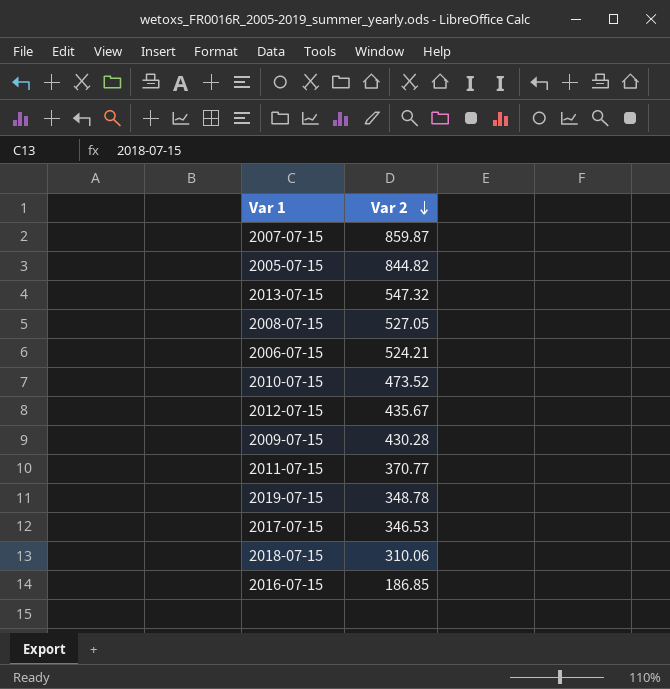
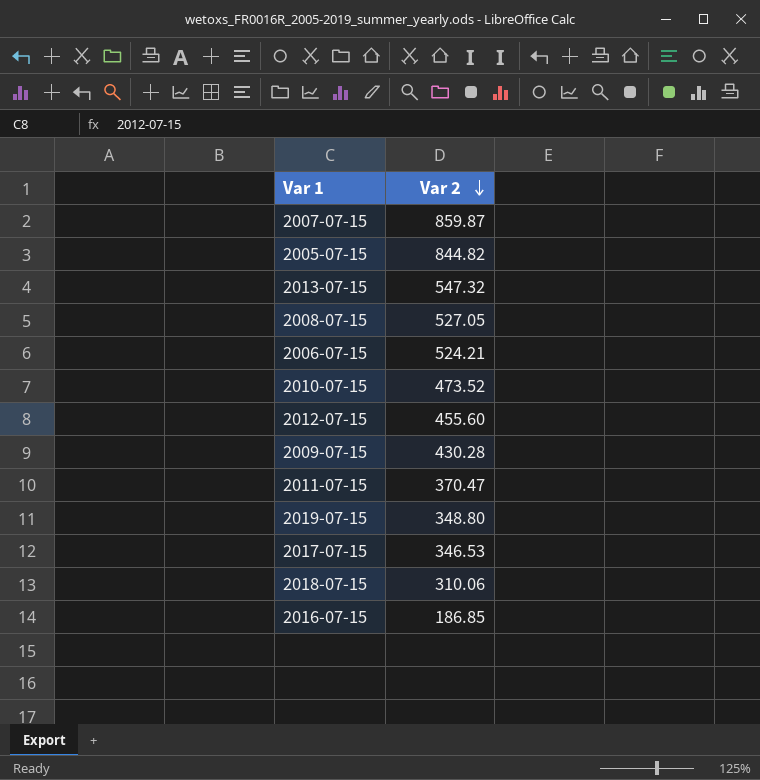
2012-07-15 | Var 2: 435.67 -> 455.60
2011-07-15 | Var 2: 370.77 -> 370.47
2019-07-15 | Var 2: 348.78 -> 348.80

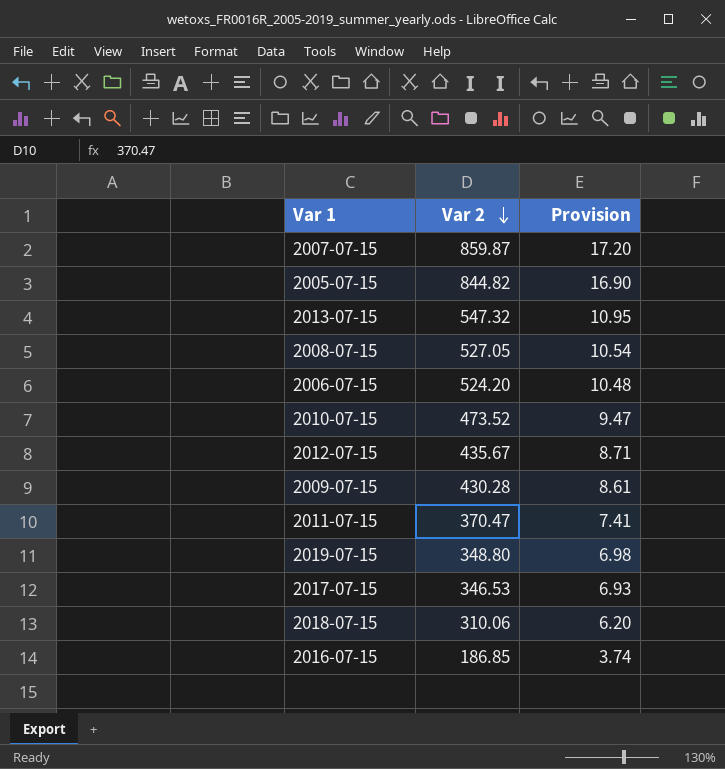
column Provision | formula: none -> [Var 2] * 0.02
2006-07-15 | Var 2: 524.21 -> 524.20
2012-07-15 | Var 2: 455.60 -> 435.67

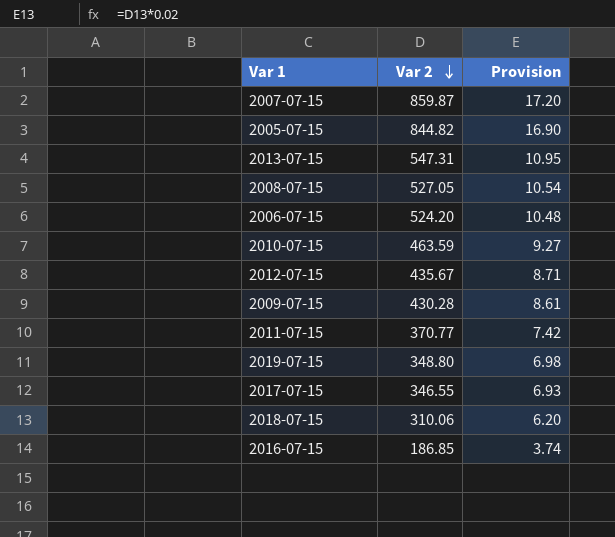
2013-07-15 | Var 2: 547.32 -> 547.31
2010-07-15 | Var 2: 473.52 -> 463.59
2010-07-15 | Provision: 9.47 -> 9.27
2011-07-15 | Var 2: 370.47 -> 370.77
2011-07-15 | Provision: 7.41 -> 7.42
2017-07-15 | Var 2: 346.53 -> 346.55

